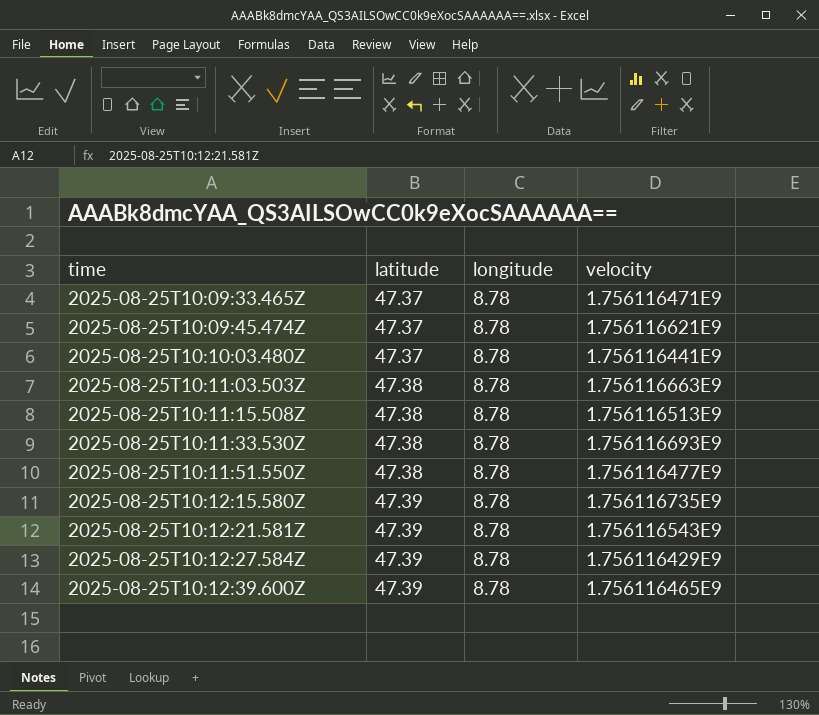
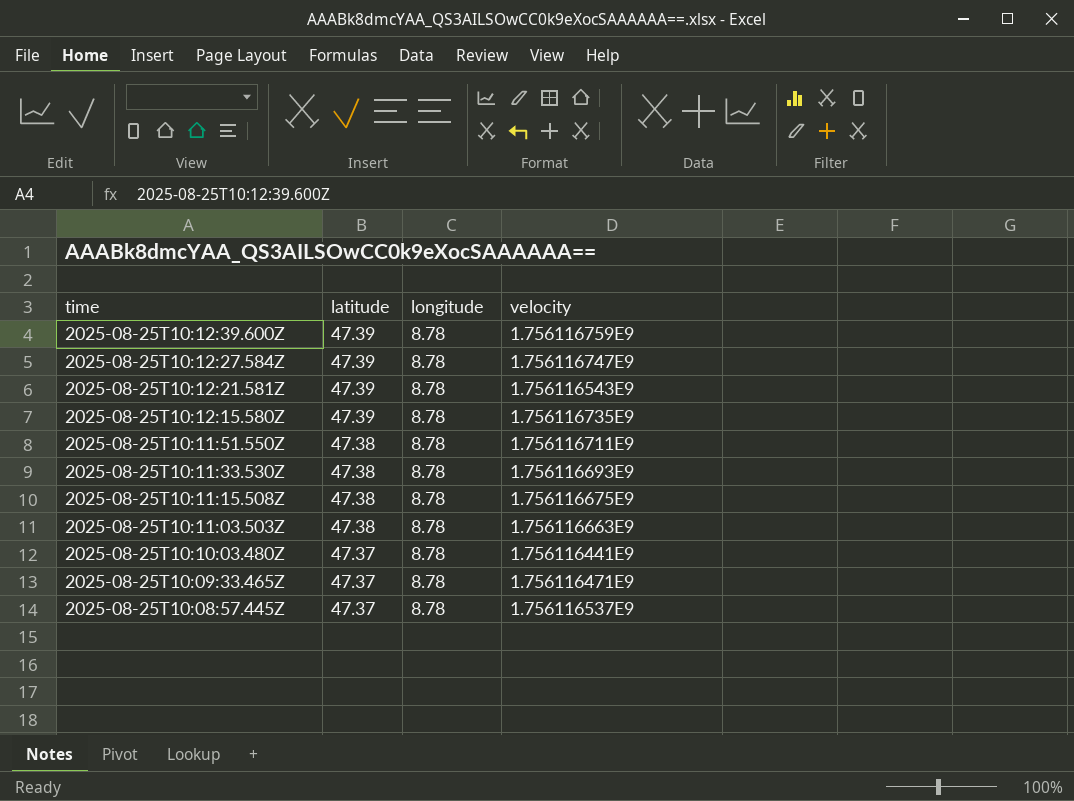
row order: time ascending -> time descending
row 2025-08-25T10:09:45.474Z: 47.37 | 8.78 | 1.756116621E9 -> none
2025-08-25T10:12:39.600Z | velocity: 1.756116465E9 -> 1.756116759E9
2025-08-25T10:12:27.584Z | velocity: 1.756116429E9 -> 1.756116747E9
2025-08-25T10:11:51.550Z | velocity: 1.756116477E9 -> 1.756116711E9
2025-08-25T10:11:15.508Z | velocity: 1.756116513E9 -> 1.756116675E9
row 2025-08-25T10:08:57.445Z: none -> 47.37 | 8.78 | 1.756116537E9

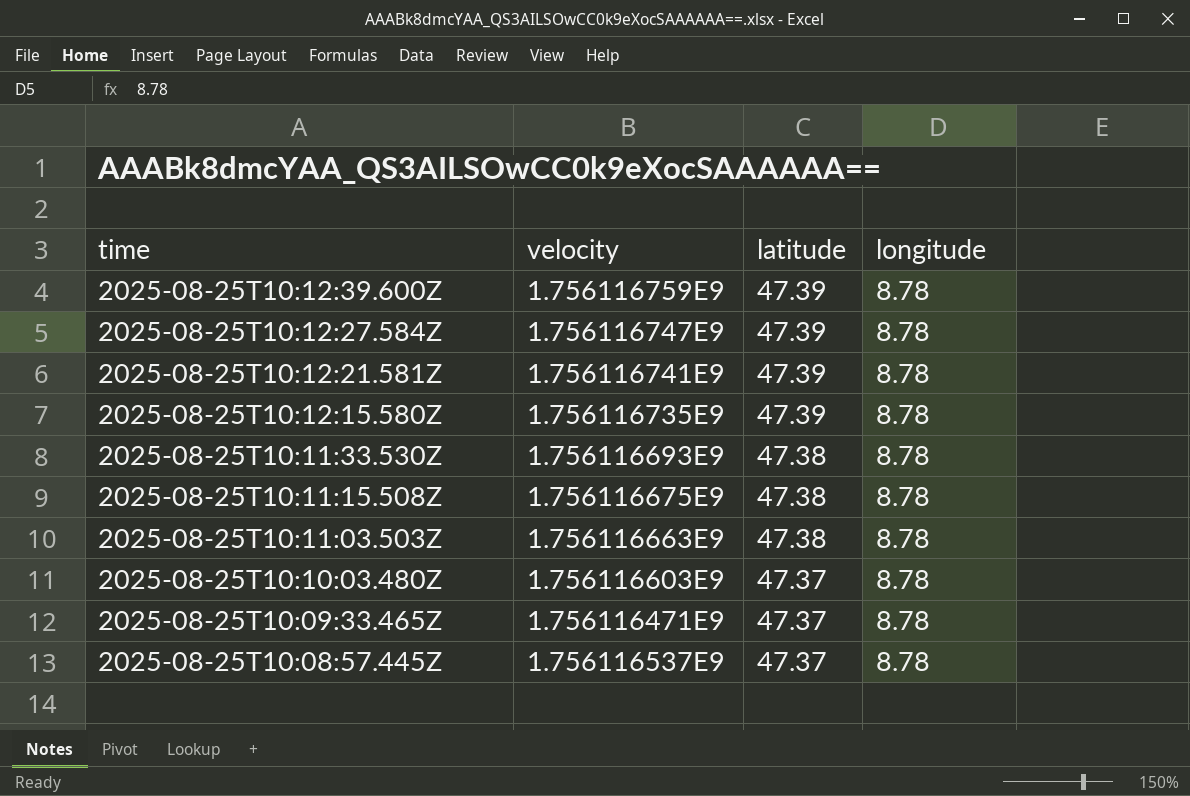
column velocity | position: 4 -> 2
row 2025-08-25T10:11:51.550Z: 47.38 | 8.78 | 1.756116711E9 -> none
2025-08-25T10:12:21.581Z | velocity: 1.756116543E9 -> 1.756116741E9
2025-08-25T10:10:03.480Z | velocity: 1.756116441E9 -> 1.756116603E9

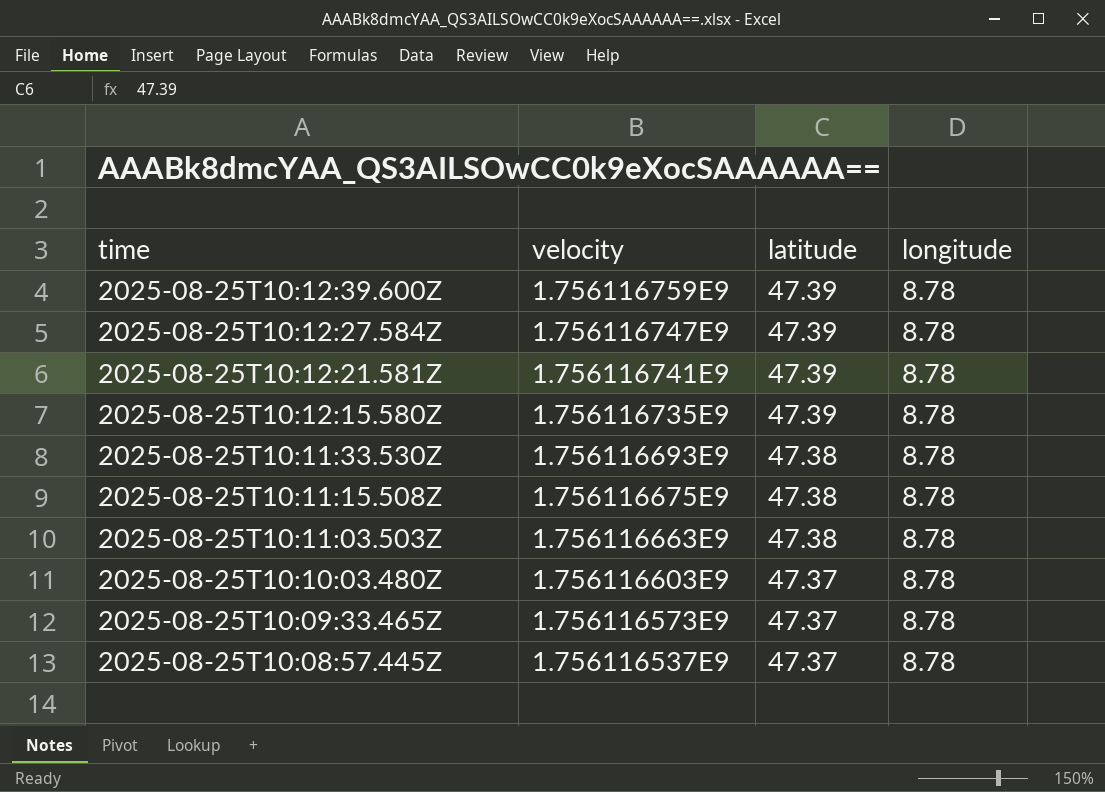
2025-08-25T10:09:33.465Z | velocity: 1.756116471E9 -> 1.756116573E9

